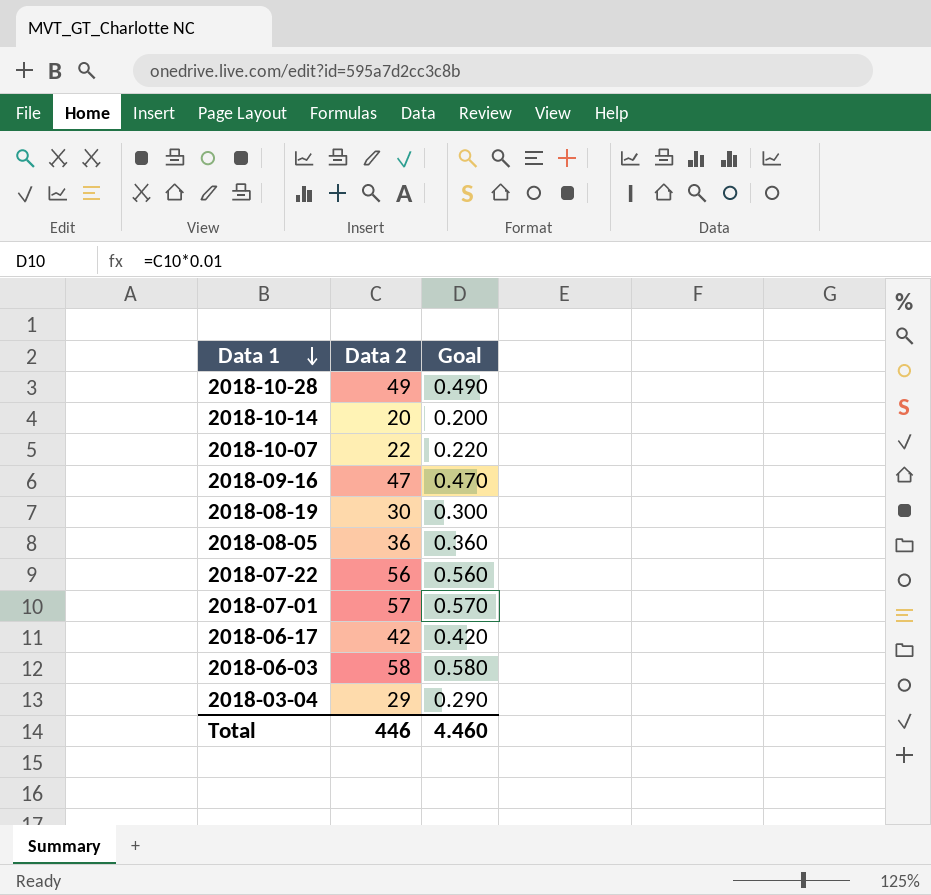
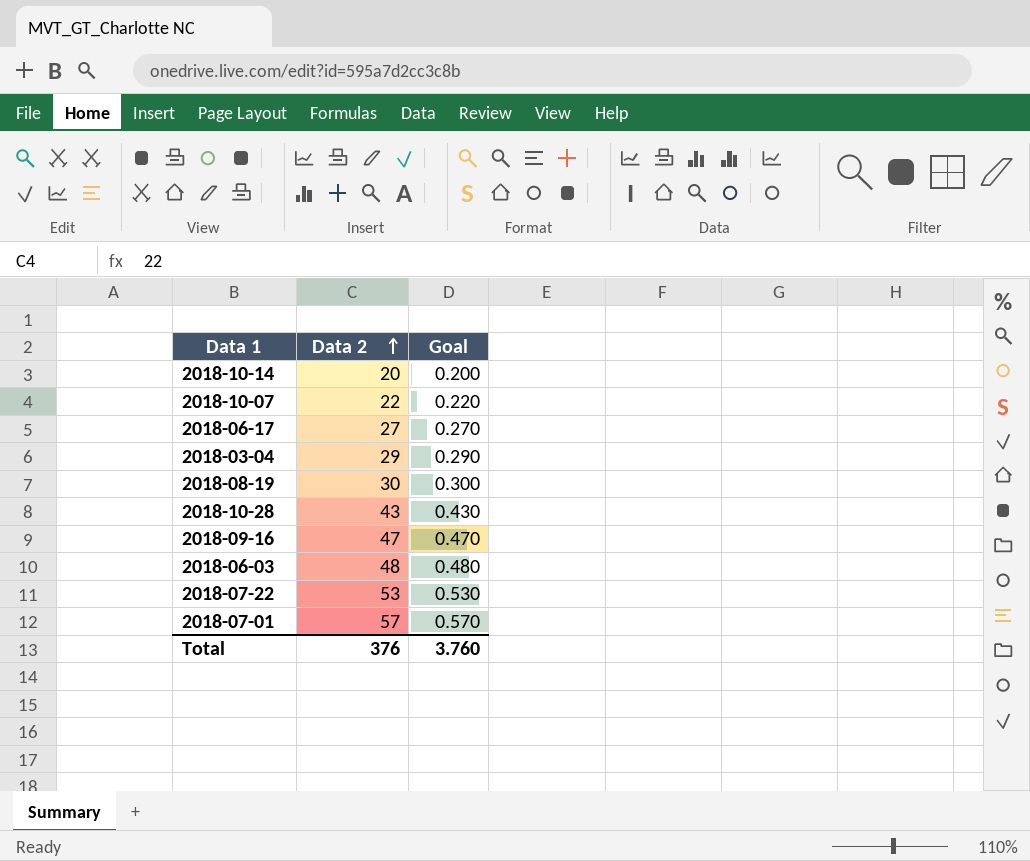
row order: Data 1 descending -> Data 2 ascending
row 2018-08-05: 36 | 0.360 -> none
2018-06-17 | Data 2: 42 -> 27
2018-06-17 | Goal: 0.420 -> 0.270
2018-10-28 | Data 2: 49 -> 43
2018-10-28 | Goal: 0.490 -> 0.430
2018-06-03 | Data 2: 58 -> 48
2018-06-03 | Goal: 0.580 -> 0.480
2018-07-22 | Data 2: 56 -> 53
2018-07-22 | Goal: 0.560 -> 0.530
Total | Data 2: 446 -> 376
Total | Goal: 4.460 -> 3.760

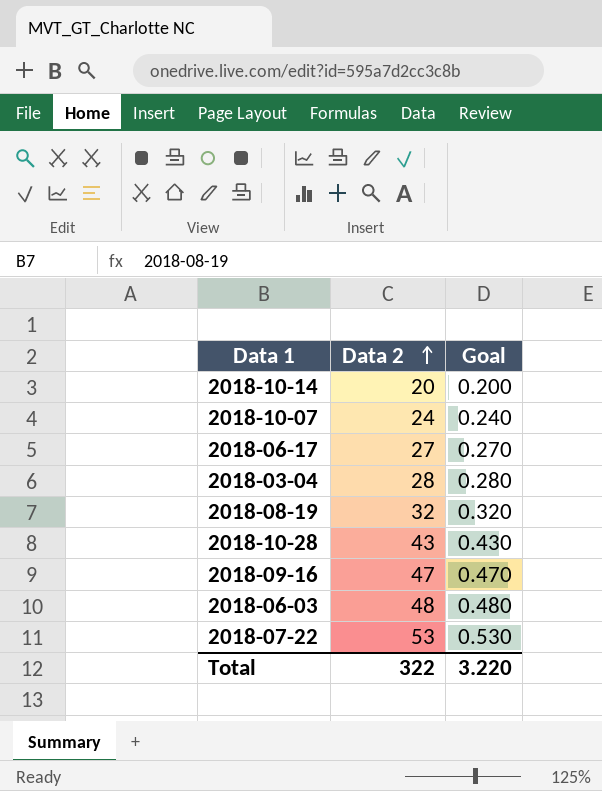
row 2018-07-01: 57 | 0.570 -> none
2018-10-07 | Data 2: 22 -> 24
2018-10-07 | Goal: 0.220 -> 0.240
2018-03-04 | Data 2: 29 -> 28
2018-03-04 | Goal: 0.290 -> 0.280
2018-08-19 | Data 2: 30 -> 32
2018-08-19 | Goal: 0.300 -> 0.320
Total | Data 2: 376 -> 322
Total | Goal: 3.760 -> 3.220

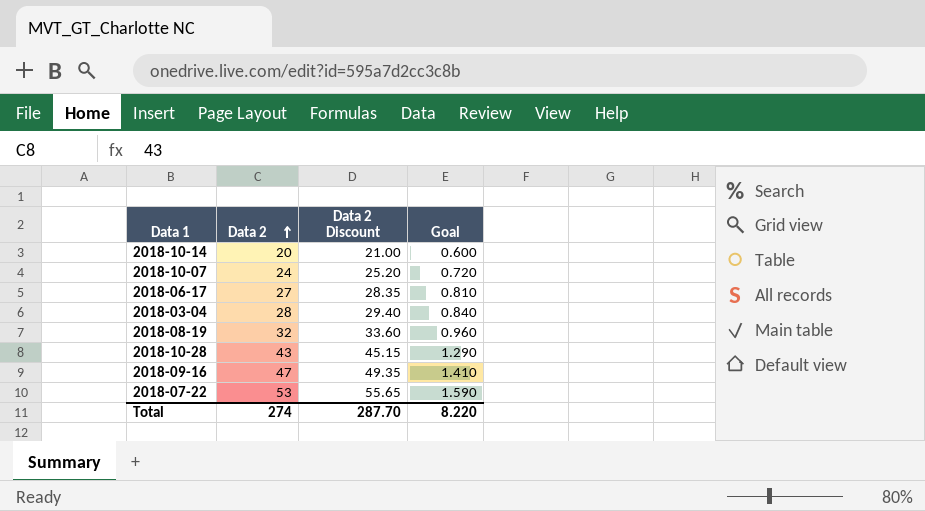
column Data 2 Discount | formula: none -> [Data 2] * 1.05
column Goal | formula: [Data 2] * 0.01 -> [Data 2] * 0.03
row 2018-06-03: 48 | 0.480 -> none
Total | Data 2: 322 -> 274
Total | Goal: 3.220 -> 8.220

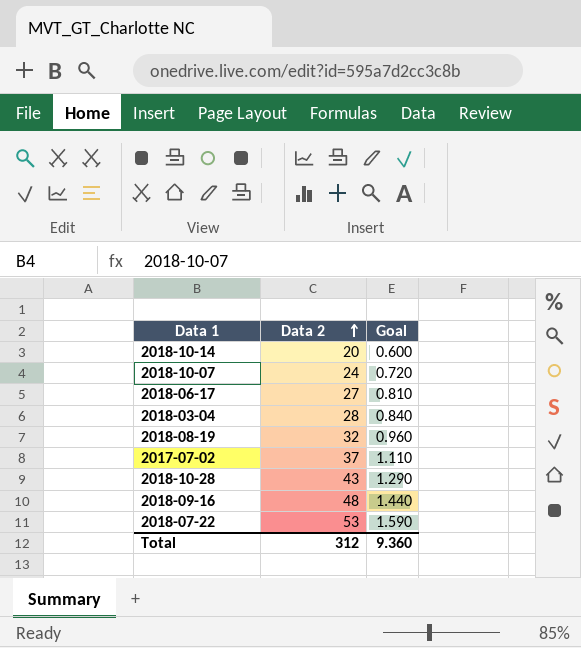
column Data 2 Discount | formula: [Data 2] * 1.05 -> none
row 2017-07-02: none -> 37 | 1.110
2018-09-16 | Data 2: 47 -> 48
2018-09-16 | Goal: 1.410 -> 1.440
Total | Data 2: 274 -> 312
Total | Goal: 8.220 -> 9.360

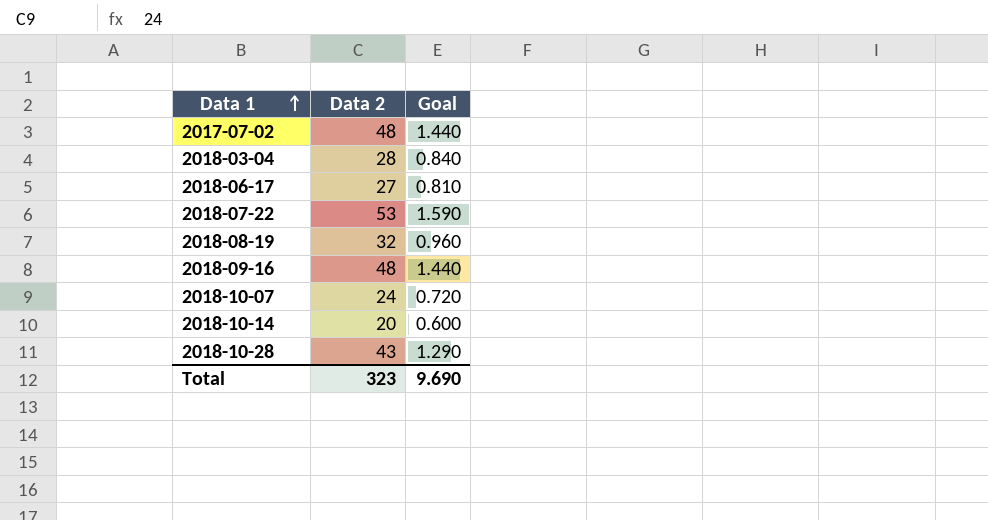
row order: Data 2 ascending -> Data 1 ascending
2017-07-02 | Data 2: 37 -> 48
2017-07-02 | Goal: 1.110 -> 1.440
Total | Data 2: 312 -> 323
Total | Goal: 9.360 -> 9.690

